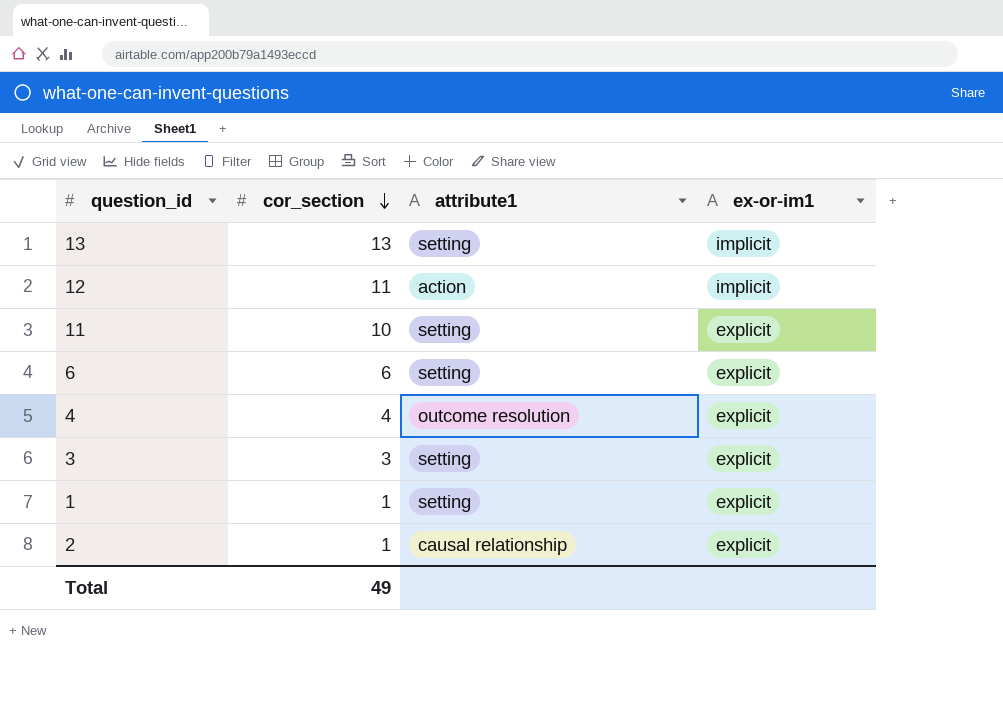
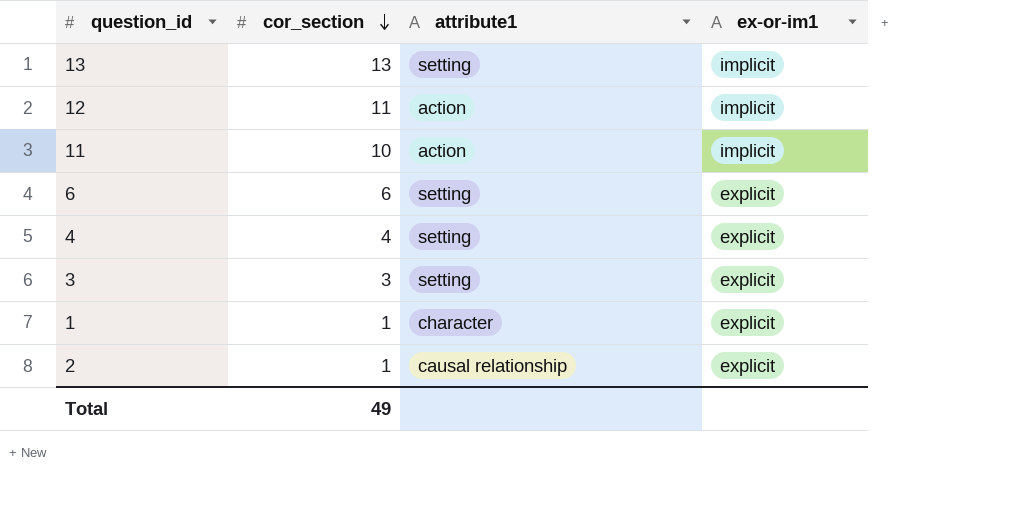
11 | attribute1: setting -> action
11 | ex-or-im1: explicit -> implicit
4 | attribute1: outcome resolution -> setting
1 | attribute1: setting -> character

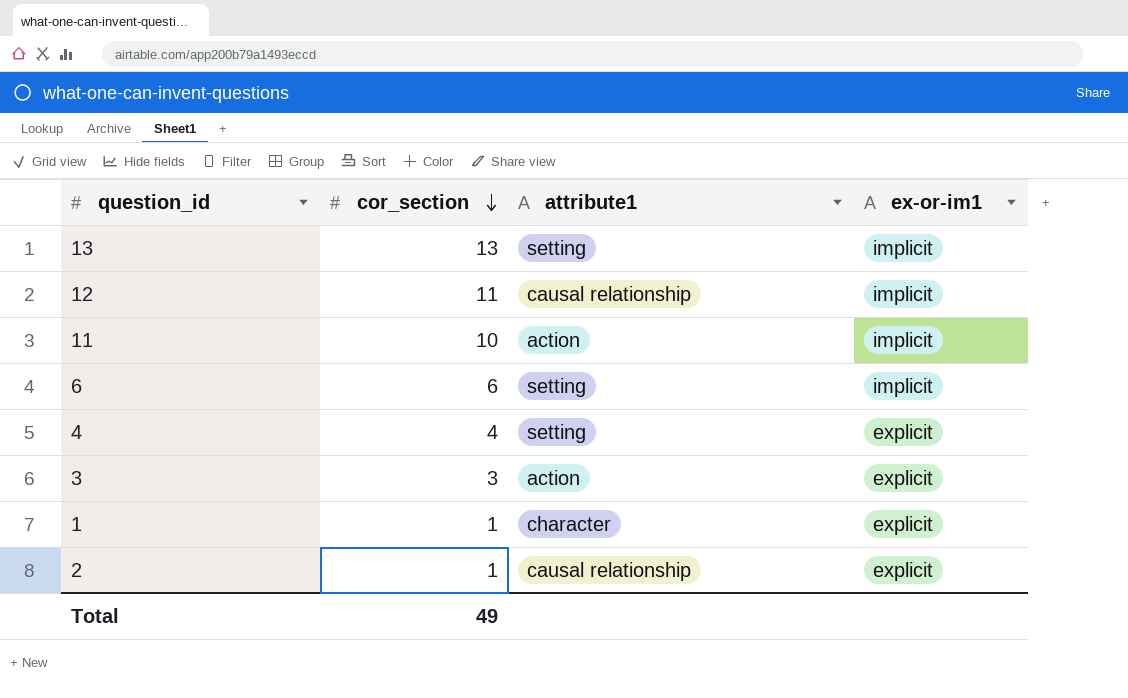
12 | attribute1: action -> causal relationship
6 | ex-or-im1: explicit -> implicit
3 | attribute1: setting -> action

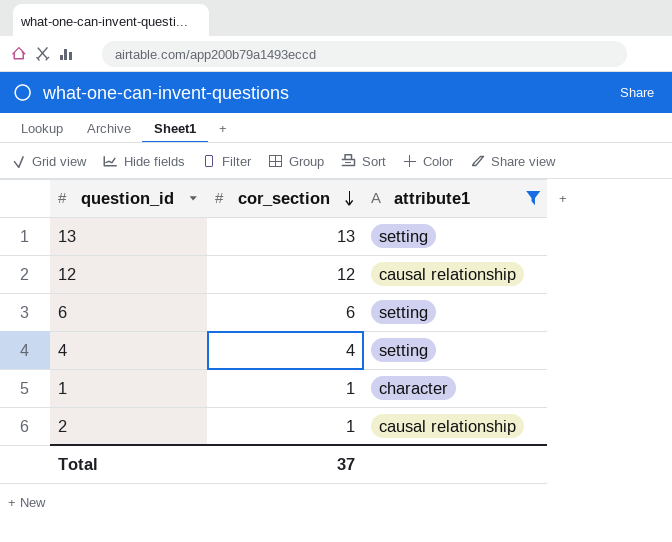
filter: none -> attribute1 != action
column ex-or-im1 | position: 4 -> none
12 | cor_section: 11 -> 12
Total | cor_section: 49 -> 37

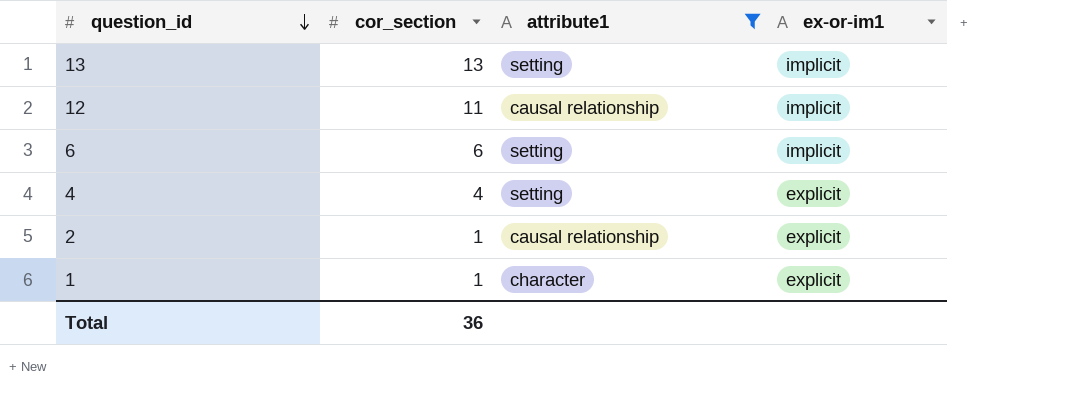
row order: cor_section descending -> question_id descending
column ex-or-im1 | position: none -> 4
12 | cor_section: 12 -> 11
Total | cor_section: 37 -> 36

